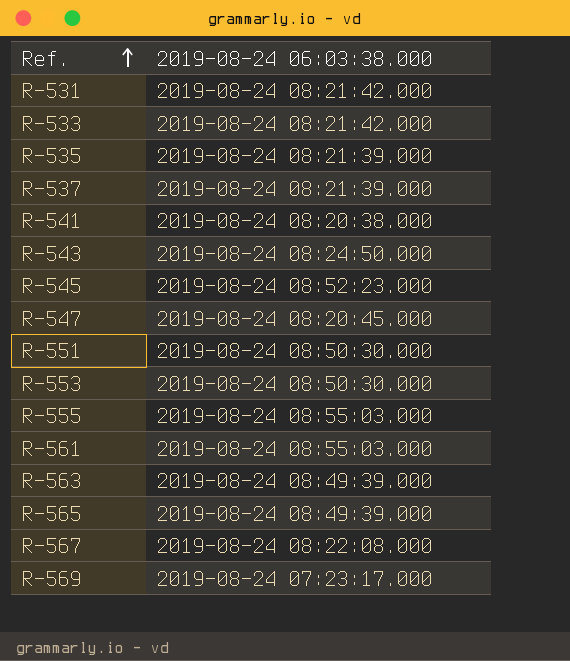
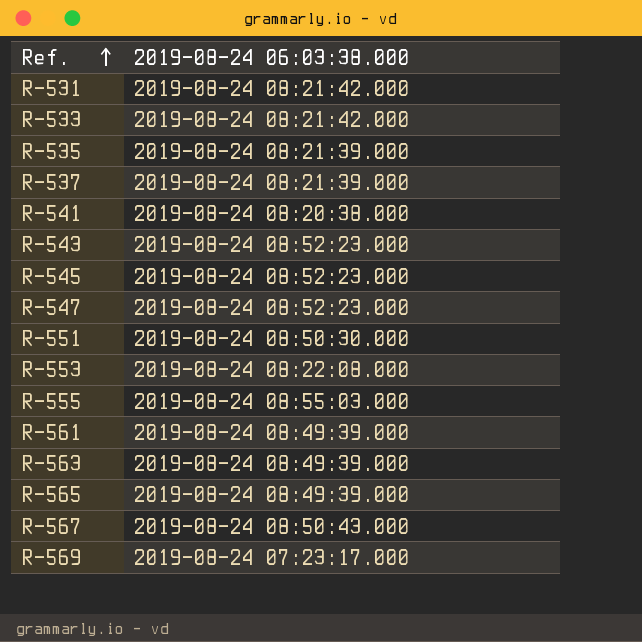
R-543 | 2019-08-24 06:03:38.000: 2019-08-24 08:24:50.000 -> 2019-08-24 08:52:23.000
R-547 | 2019-08-24 06:03:38.000: 2019-08-24 08:20:45.000 -> 2019-08-24 08:52:23.000
R-553 | 2019-08-24 06:03:38.000: 2019-08-24 08:50:30.000 -> 2019-08-24 08:22:08.000
R-561 | 2019-08-24 06:03:38.000: 2019-08-24 08:55:03.000 -> 2019-08-24 08:49:39.000
R-567 | 2019-08-24 06:03:38.000: 2019-08-24 08:22:08.000 -> 2019-08-24 08:50:43.000

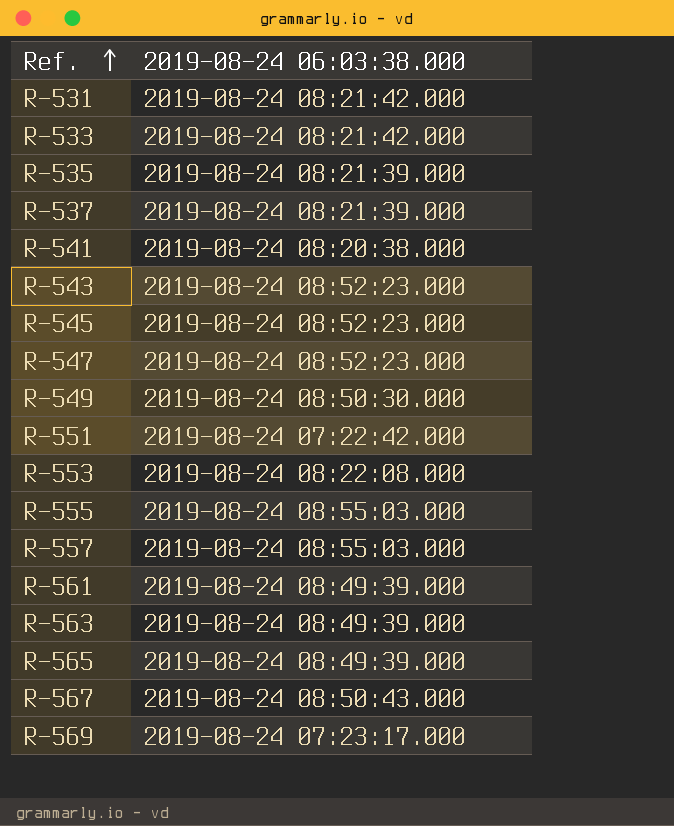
row R-549: none -> 2019-08-24 08:50:30.000
R-551 | 2019-08-24 06:03:38.000: 2019-08-24 08:50:30.000 -> 2019-08-24 07:22:42.000
row R-557: none -> 2019-08-24 08:55:03.000

